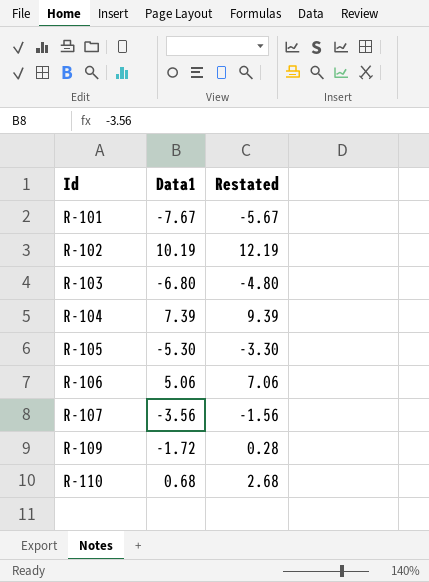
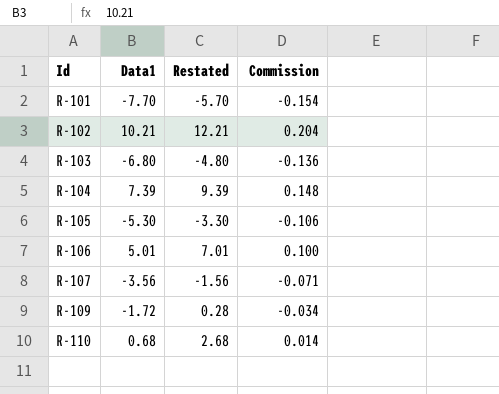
column Commission | formula: none -> [Data1] * 0.02
R-101 | Data1: -7.67 -> -7.70
R-101 | Restated: -5.67 -> -5.70
R-102 | Data1: 10.19 -> 10.21
R-102 | Restated: 12.19 -> 12.21
R-106 | Data1: 5.06 -> 5.01
R-106 | Restated: 7.06 -> 7.01

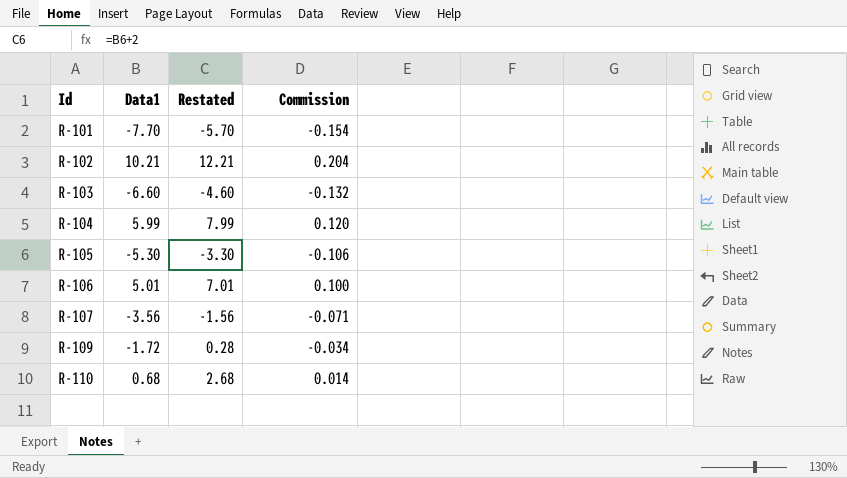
R-103 | Data1: -6.80 -> -6.60
R-103 | Restated: -4.80 -> -4.60
R-103 | Commission: -0.136 -> -0.132
R-104 | Data1: 7.39 -> 5.99
R-104 | Restated: 9.39 -> 7.99
R-104 | Commission: 0.148 -> 0.120

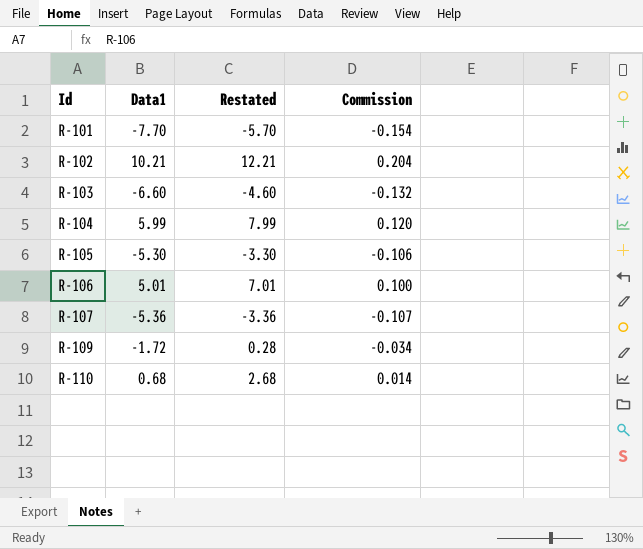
R-107 | Data1: -3.56 -> -5.36
R-107 | Restated: -1.56 -> -3.36
R-107 | Commission: -0.071 -> -0.107

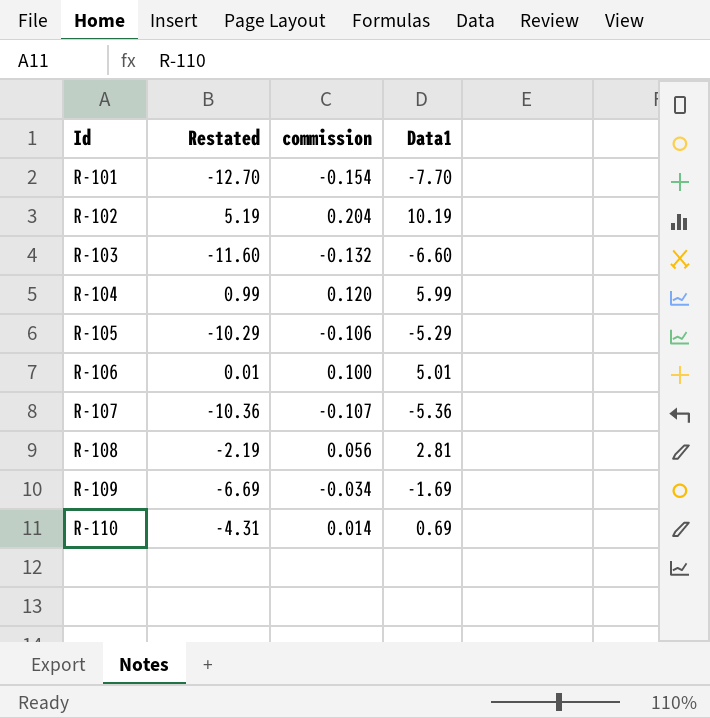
column Restated | formula: [Data1] + 2 -> [Data1] - 5
column name: Commission -> commission
column Data1 | position: 2 -> 4
R-102 | Data1: 10.21 -> 10.19
R-105 | Data1: -5.30 -> -5.29
row R-108: none -> -2.19 | 0.056 | 2.81
R-109 | Data1: -1.72 -> -1.69
R-110 | Data1: 0.68 -> 0.69

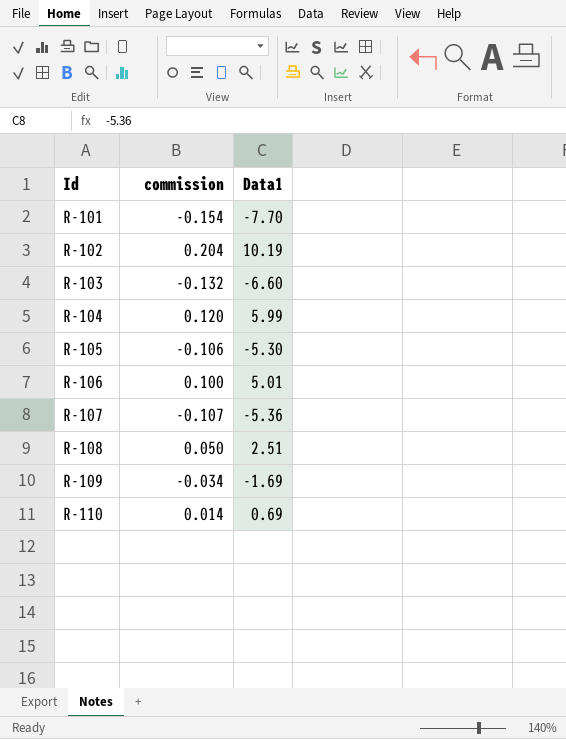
column Restated | formula: [Data1] - 5 -> none
R-105 | Data1: -5.29 -> -5.30
R-108 | commission: 0.056 -> 0.050
R-108 | Data1: 2.81 -> 2.51

